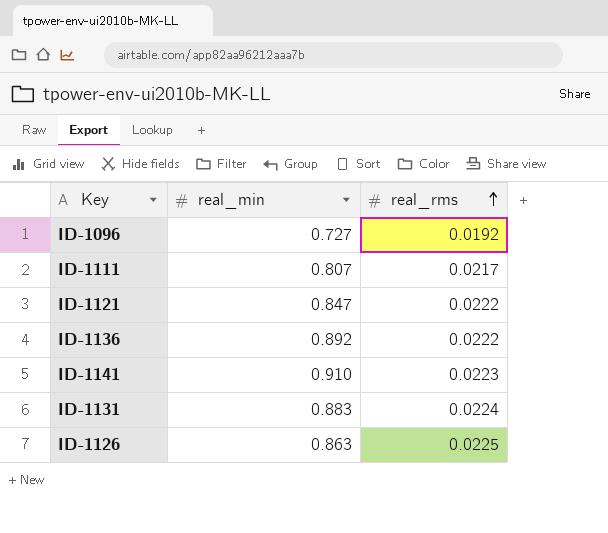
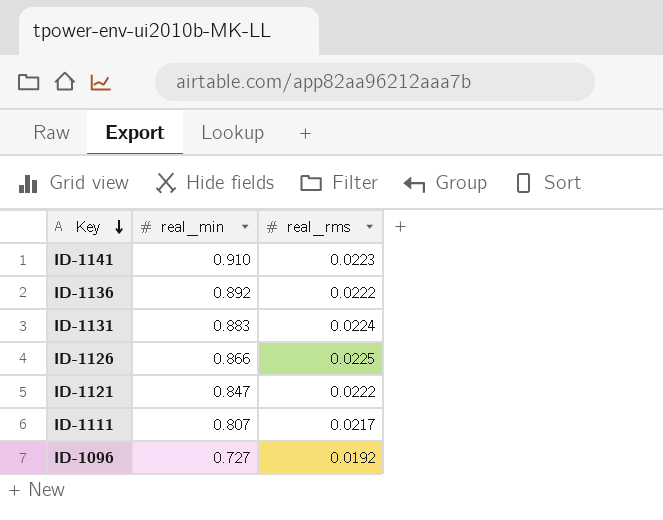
row order: real_rms ascending -> Key descending
ID-1126 | real_min: 0.863 -> 0.866

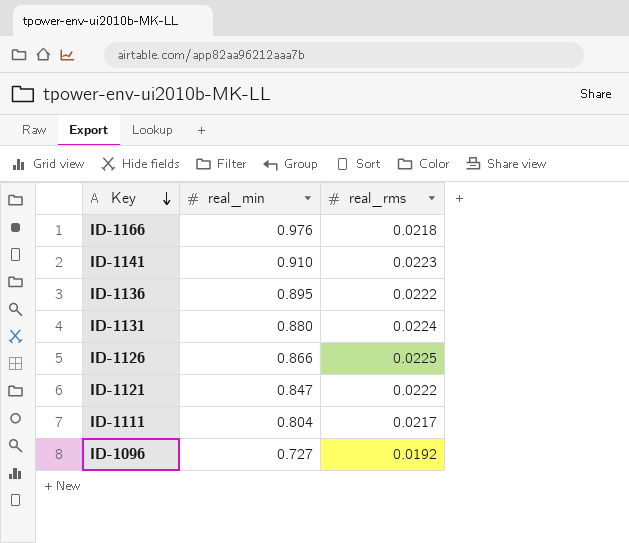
row ID-1166: none -> 0.976 | 0.0218
ID-1136 | real_min: 0.892 -> 0.895
ID-1131 | real_min: 0.883 -> 0.880
ID-1111 | real_min: 0.807 -> 0.804

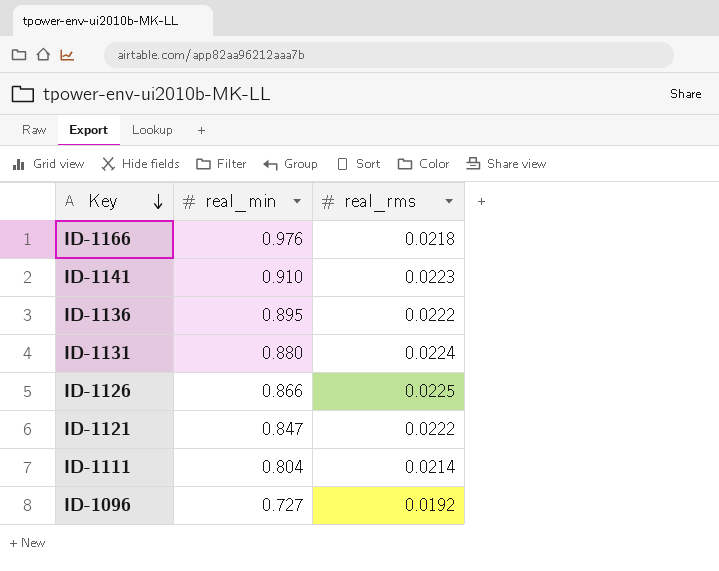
ID-1111 | real_rms: 0.0217 -> 0.0214

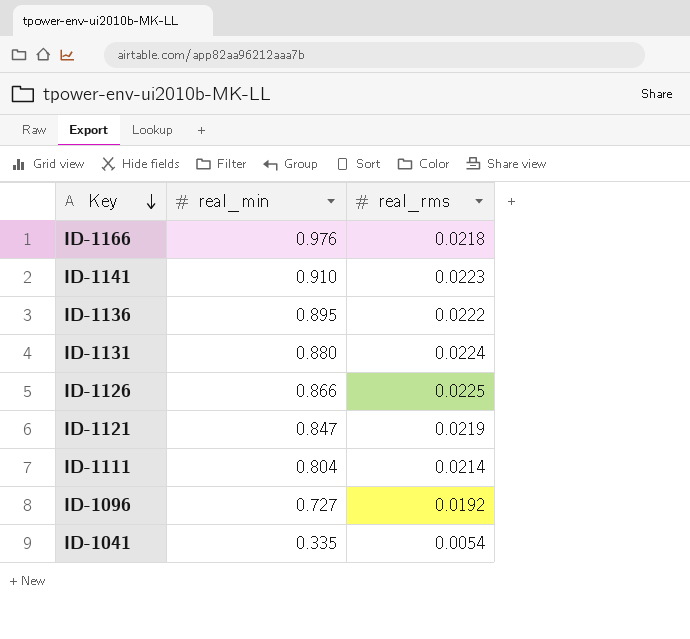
ID-1121 | real_rms: 0.0222 -> 0.0219
row ID-1041: none -> 0.335 | 0.0054

